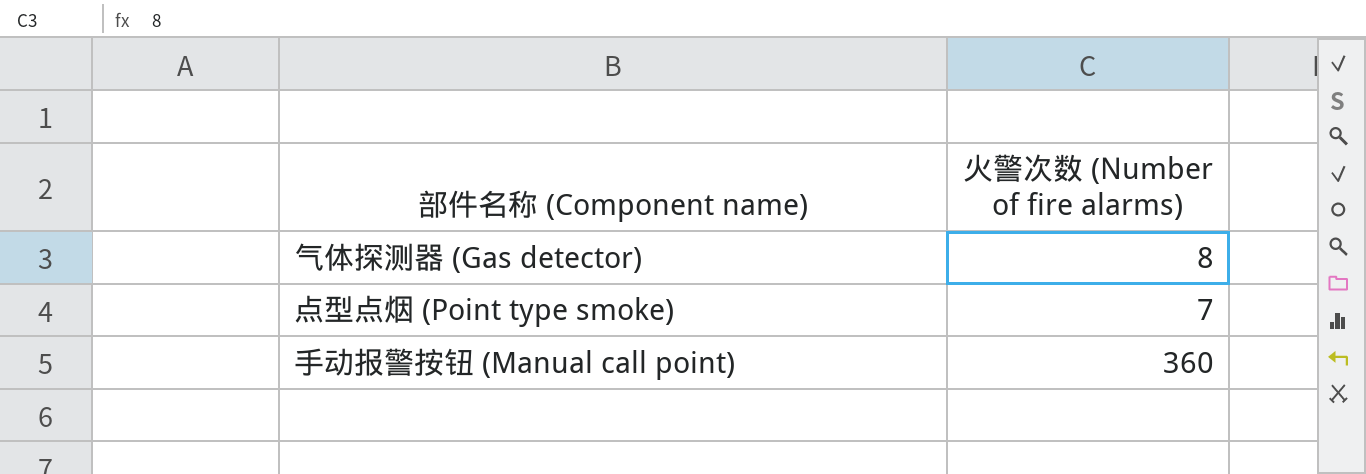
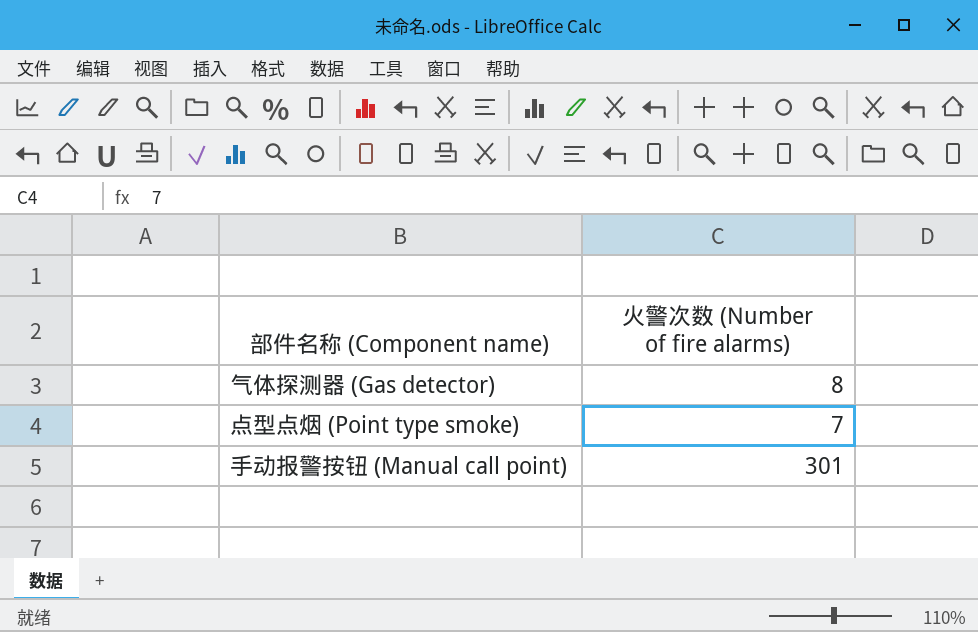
手动报警按钮 (Manual call point) | 火警次数 (Number of fire alarms): 360 -> 301

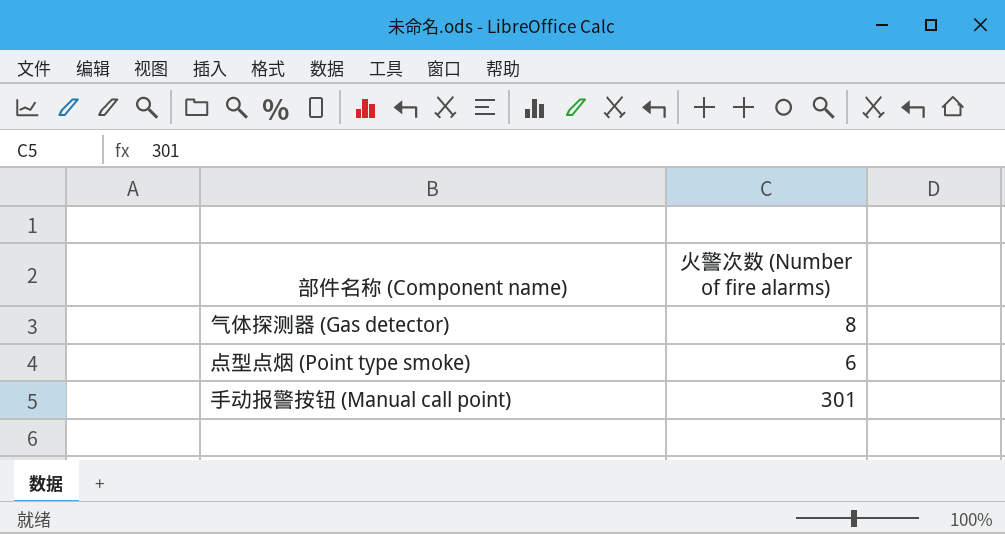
点型点烟 (Point type smoke) | 火警次数 (Number of fire alarms): 7 -> 6

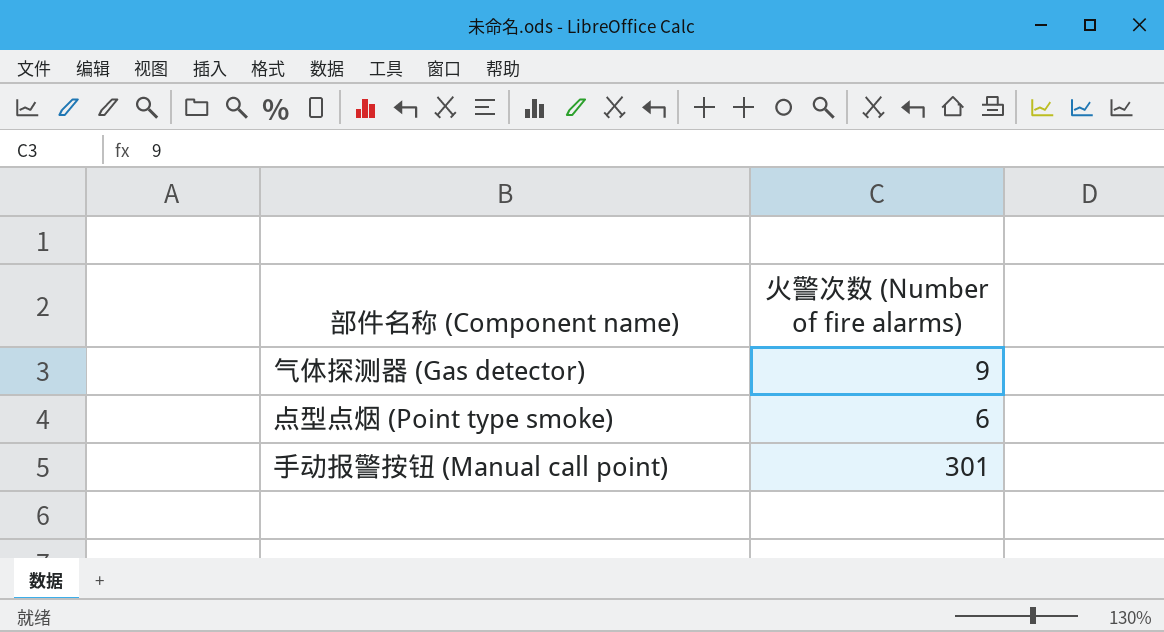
气体探测器 (Gas detector) | 火警次数 (Number of fire alarms): 8 -> 9

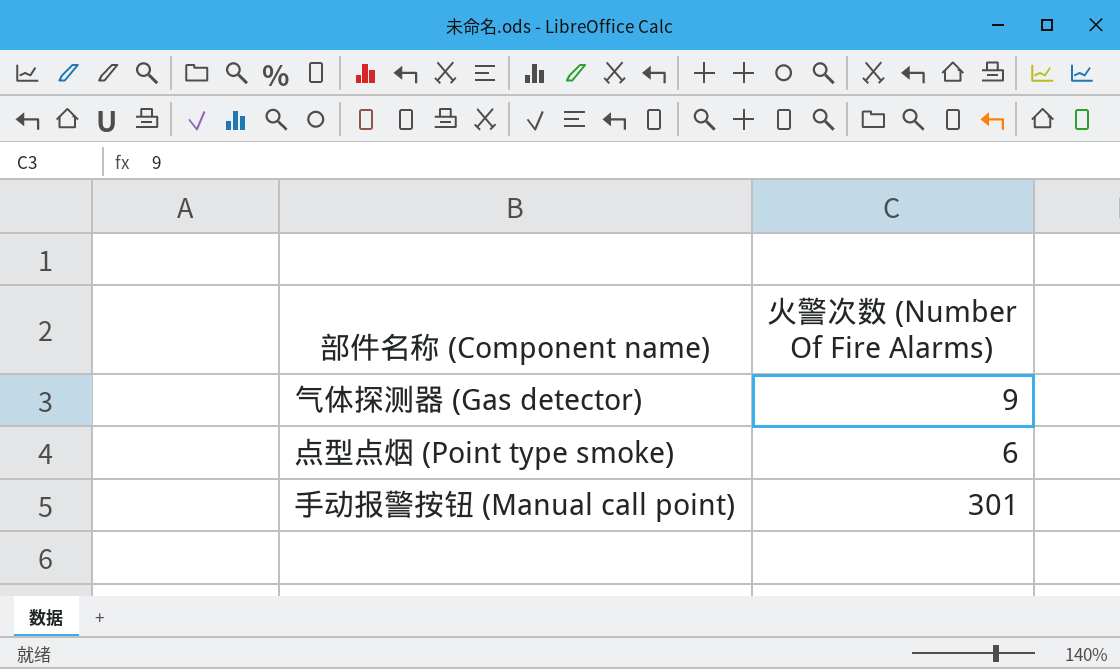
column name: 火警次数 (Number of fire alarms) -> 火警次数 (Number Of Fire Alarms)

